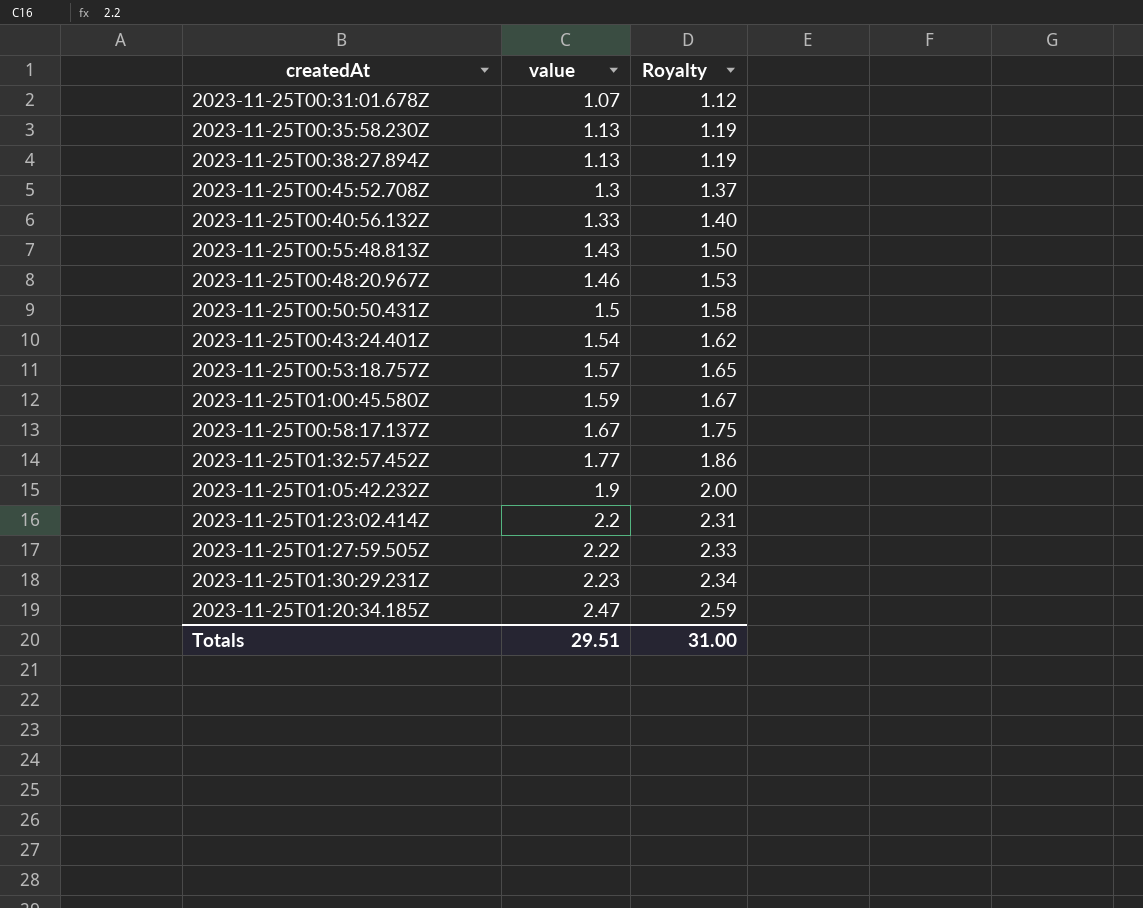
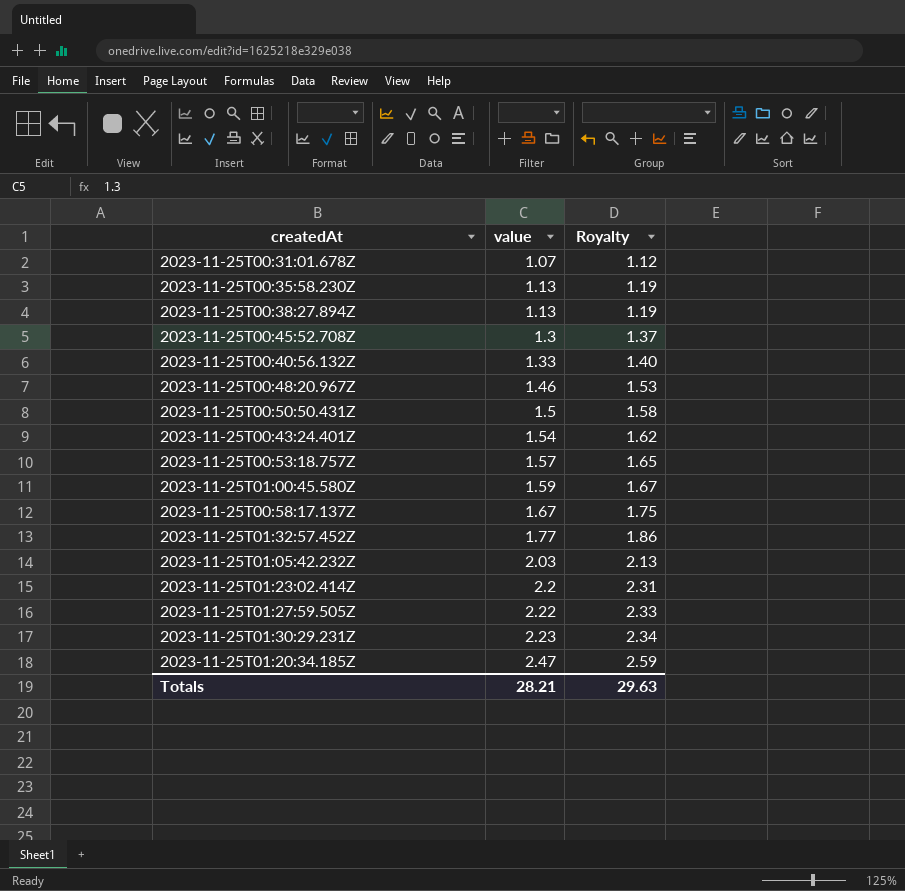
row 2023-11-25T00:55:48.813Z: 1.43 | 1.50 -> none
2023-11-25T01:05:42.232Z | value: 1.9 -> 2.03
2023-11-25T01:05:42.232Z | Royalty: 2.00 -> 2.13
Totals | value: 29.51 -> 28.21
Totals | Royalty: 31.00 -> 29.63

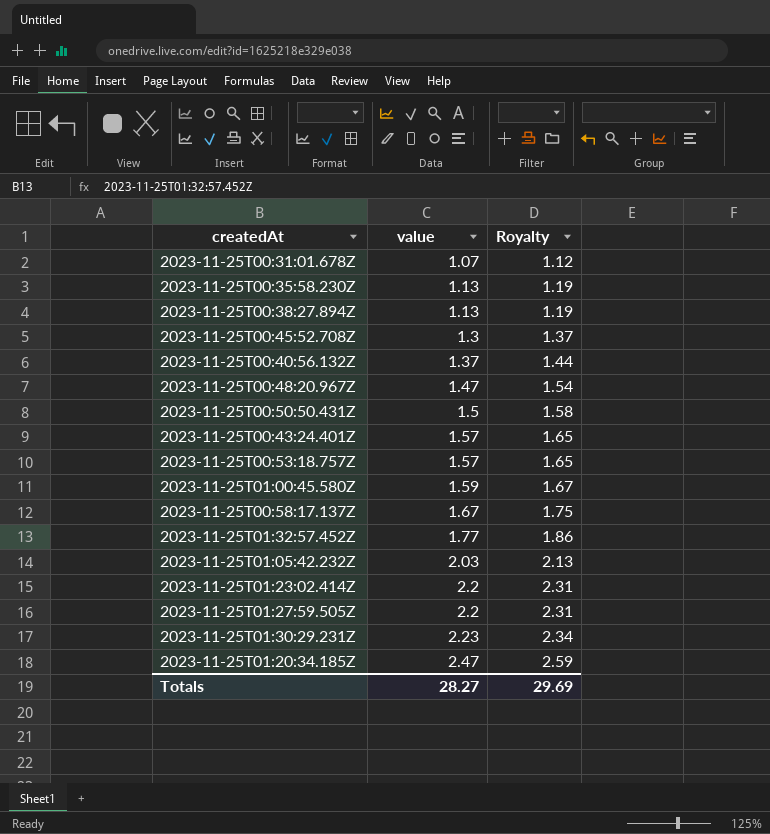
2023-11-25T00:40:56.132Z | value: 1.33 -> 1.37
2023-11-25T00:40:56.132Z | Royalty: 1.40 -> 1.44
2023-11-25T00:48:20.967Z | value: 1.46 -> 1.47
2023-11-25T00:48:20.967Z | Royalty: 1.53 -> 1.54
2023-11-25T00:43:24.401Z | value: 1.54 -> 1.57
2023-11-25T00:43:24.401Z | Royalty: 1.62 -> 1.65
2023-11-25T01:27:59.505Z | value: 2.22 -> 2.2
2023-11-25T01:27:59.505Z | Royalty: 2.33 -> 2.31
Totals | value: 28.21 -> 28.27
Totals | Royalty: 29.63 -> 29.69

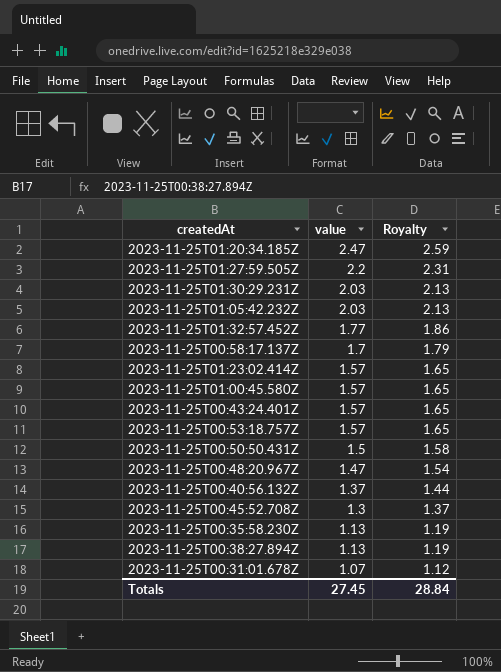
row order: value ascending -> value descending
2023-11-25T01:30:29.231Z | value: 2.23 -> 2.03
2023-11-25T01:30:29.231Z | Royalty: 2.34 -> 2.13
2023-11-25T00:58:17.137Z | value: 1.67 -> 1.7
2023-11-25T00:58:17.137Z | Royalty: 1.75 -> 1.79
2023-11-25T01:23:02.414Z | value: 2.2 -> 1.57
2023-11-25T01:23:02.414Z | Royalty: 2.31 -> 1.65
2023-11-25T01:00:45.580Z | value: 1.59 -> 1.57
2023-11-25T01:00:45.580Z | Royalty: 1.67 -> 1.65
Totals | value: 28.27 -> 27.45
Totals | Royalty: 29.69 -> 28.84

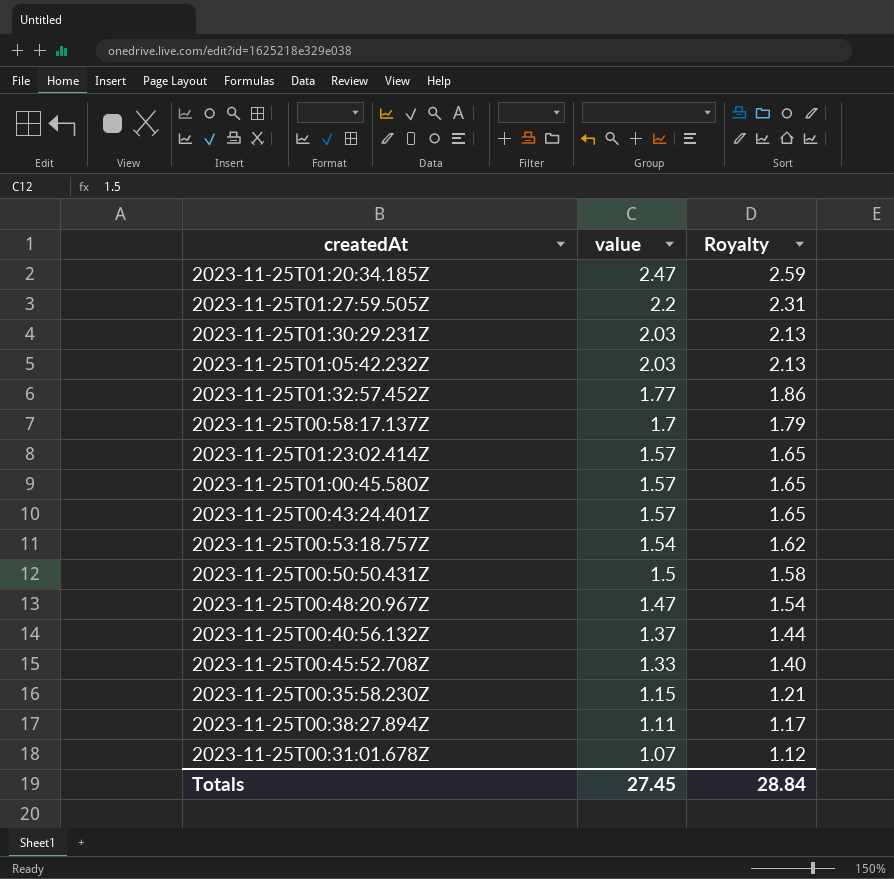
2023-11-25T00:53:18.757Z | value: 1.57 -> 1.54
2023-11-25T00:53:18.757Z | Royalty: 1.65 -> 1.62
2023-11-25T00:45:52.708Z | value: 1.3 -> 1.33
2023-11-25T00:45:52.708Z | Royalty: 1.37 -> 1.40
2023-11-25T00:35:58.230Z | value: 1.13 -> 1.15
2023-11-25T00:35:58.230Z | Royalty: 1.19 -> 1.21
2023-11-25T00:38:27.894Z | value: 1.13 -> 1.11
2023-11-25T00:38:27.894Z | Royalty: 1.19 -> 1.17

